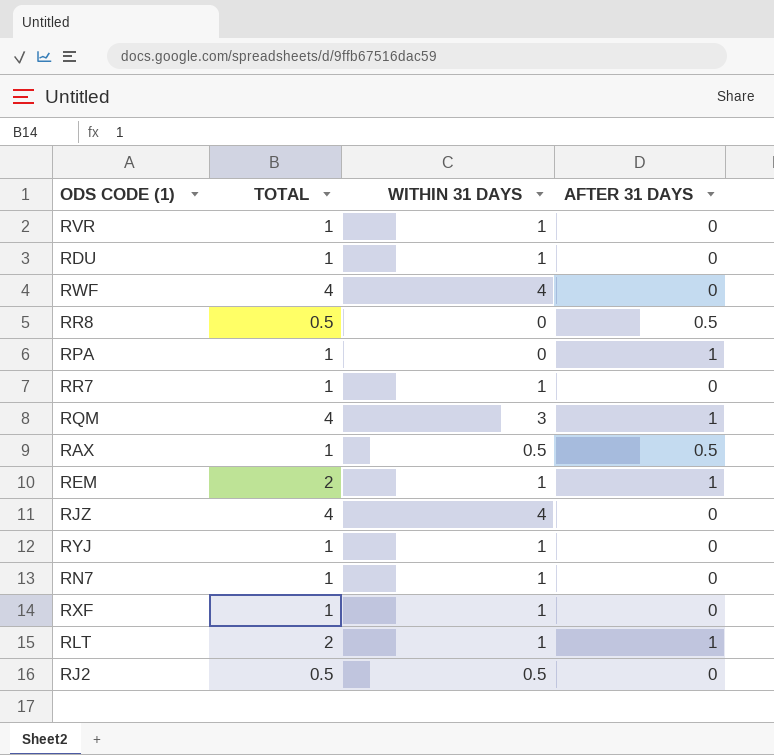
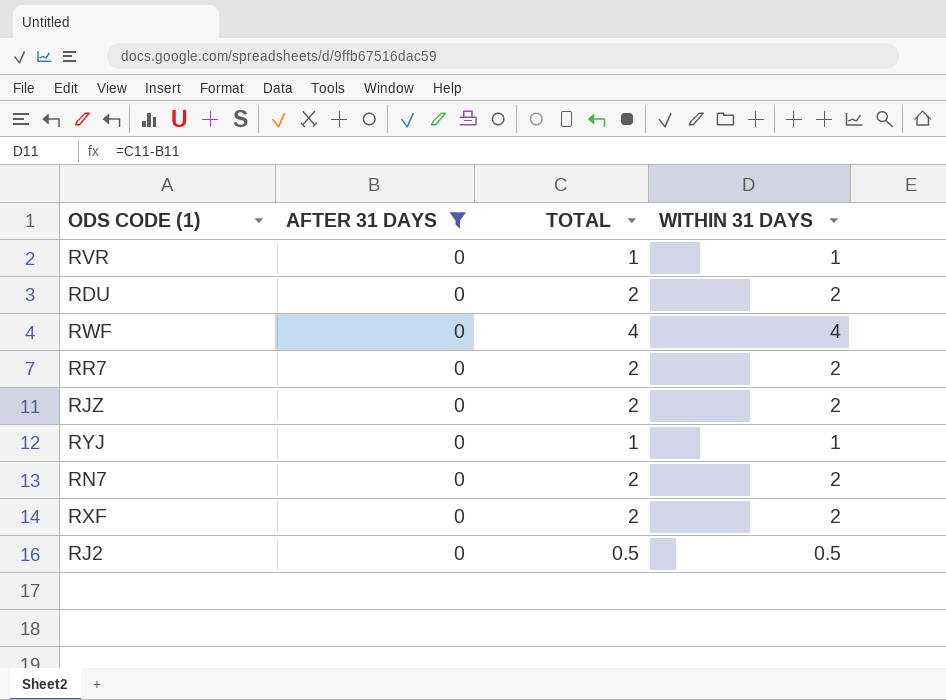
filter: none -> AFTER 31 DAYS = 0
column AFTER 31 DAYS | position: 4 -> 2
RDU | TOTAL: 1 -> 2
RDU | WITHIN 31 DAYS: 1 -> 2
RR7 | TOTAL: 1 -> 2
RR7 | WITHIN 31 DAYS: 1 -> 2
RJZ | TOTAL: 4 -> 2
RJZ | WITHIN 31 DAYS: 4 -> 2
RN7 | TOTAL: 1 -> 2
RN7 | WITHIN 31 DAYS: 1 -> 2
RXF | TOTAL: 1 -> 2
RXF | WITHIN 31 DAYS: 1 -> 2

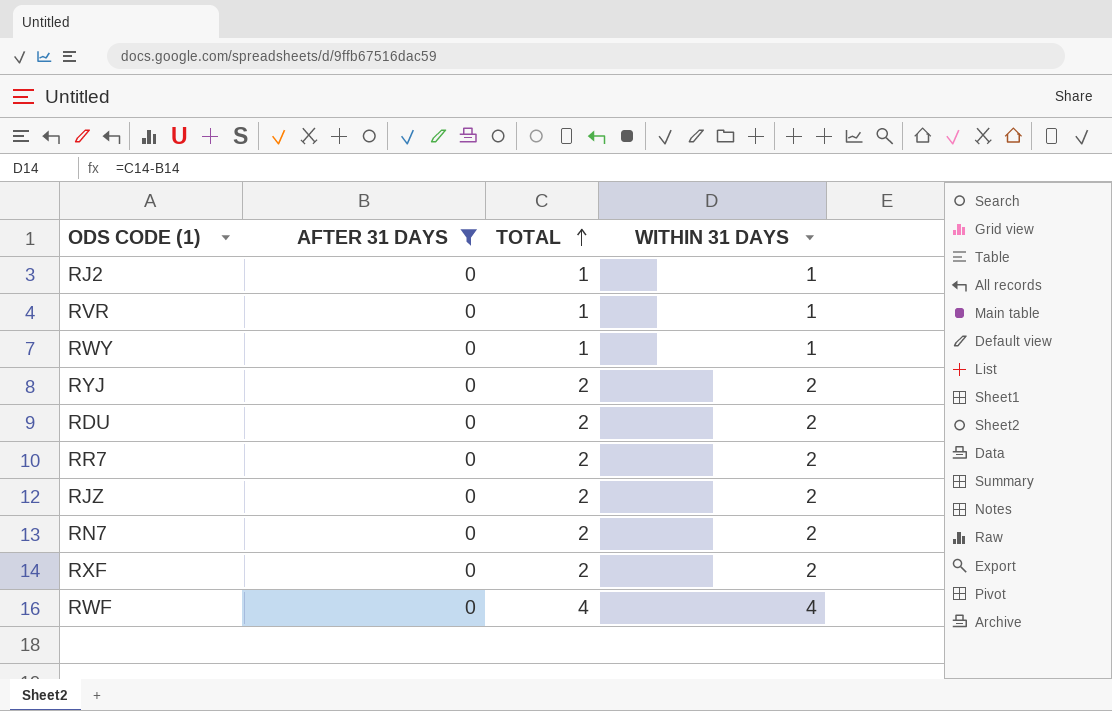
row order: none -> TOTAL ascending
RJ2 | TOTAL: 0.5 -> 1
RJ2 | WITHIN 31 DAYS: 0.5 -> 1
row RWY: none -> 0 | 1 | 1
RYJ | TOTAL: 1 -> 2
RYJ | WITHIN 31 DAYS: 1 -> 2

